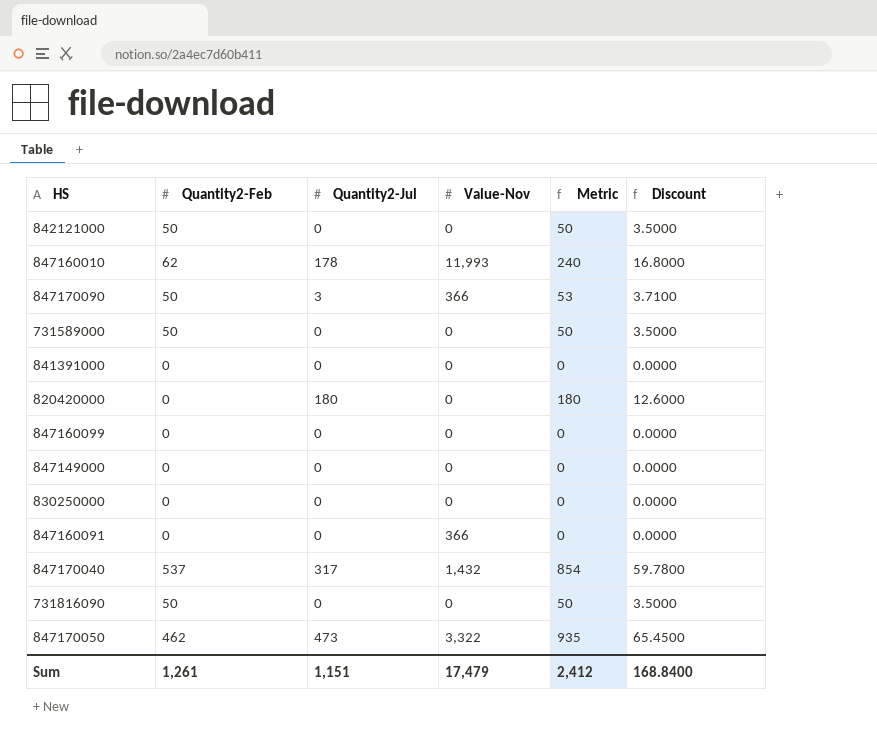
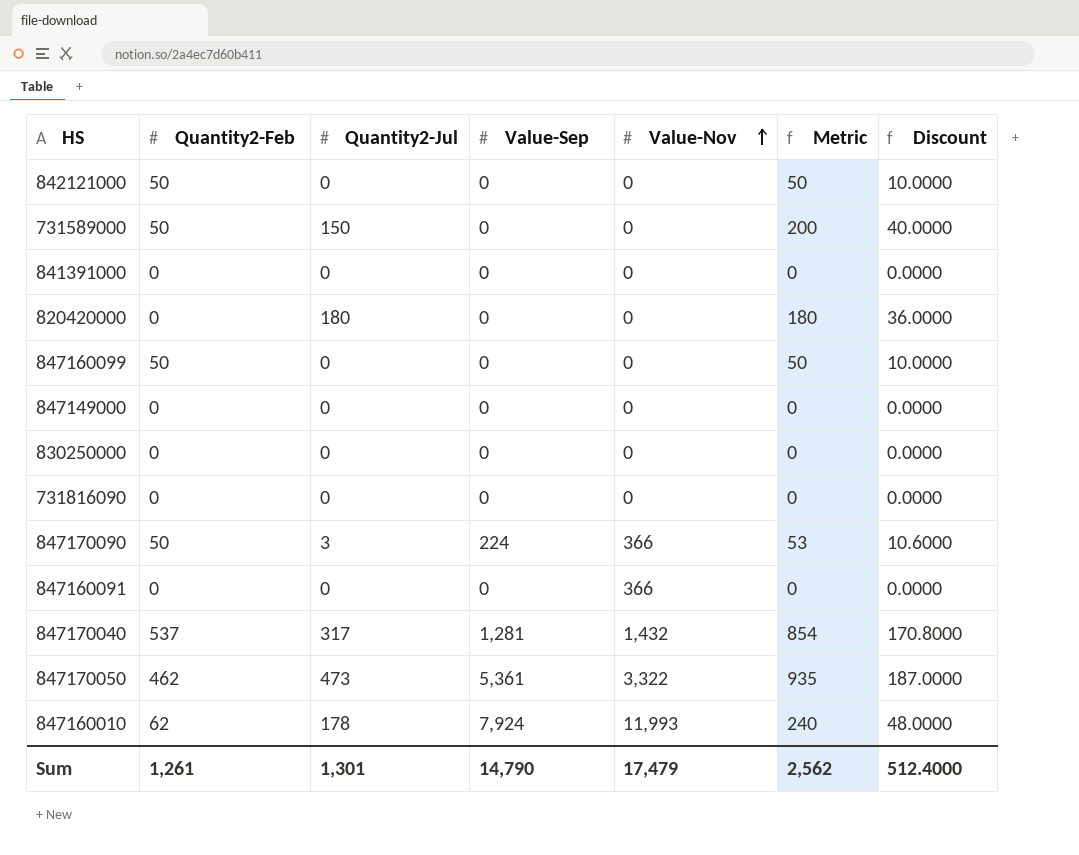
row order: none -> Value-Nov ascending
column Value-Sep | position: none -> 4
column Discount | formula: [Metric] * 0.07 -> [Metric] * 0.2
731589000 | Quantity2-Jul: 0 -> 150
731589000 | Metric: 50 -> 200
847160099 | Quantity2-Feb: 0 -> 50
847160099 | Metric: 0 -> 50
731816090 | Quantity2-Feb: 50 -> 0
731816090 | Metric: 50 -> 0
Sum | Quantity2-Jul: 1,151 -> 1,301
Sum | Metric: 2,412 -> 2,562
Sum | Discount: 168.8400 -> 512.4000

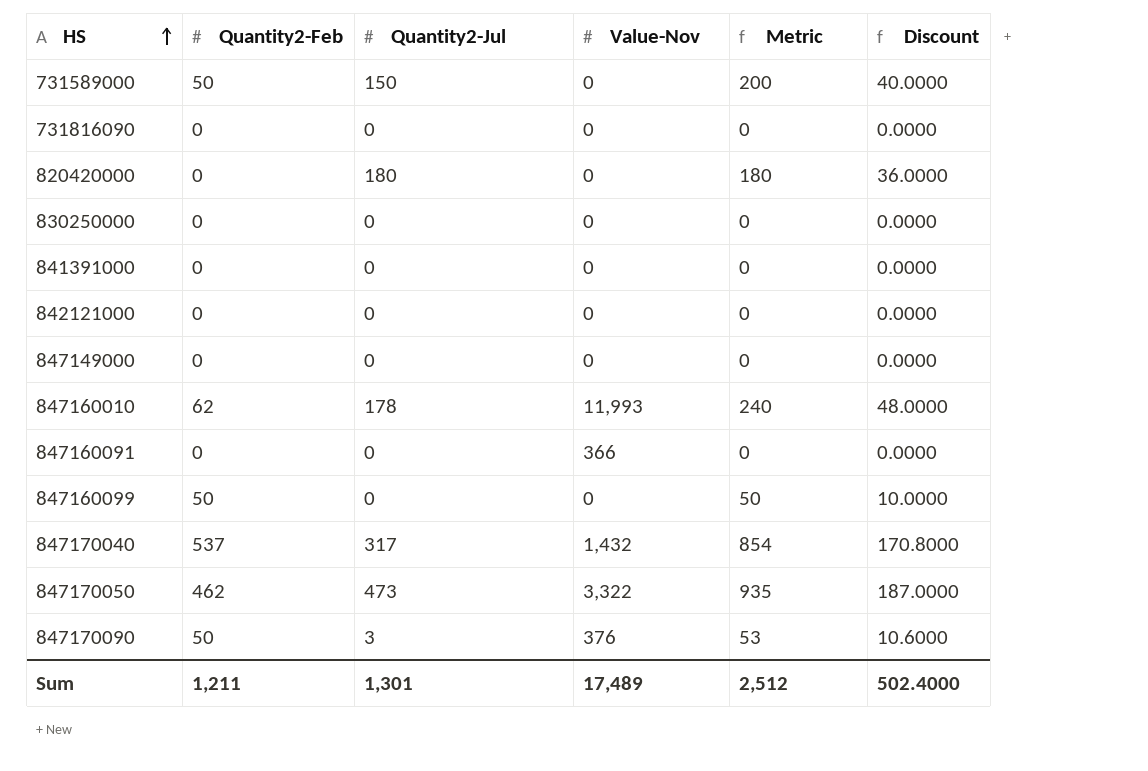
row order: Value-Nov ascending -> HS ascending
column Value-Sep | position: 4 -> none
842121000 | Quantity2-Feb: 50 -> 0
842121000 | Metric: 50 -> 0
842121000 | Discount: 10.0000 -> 0.0000
847170090 | Value-Nov: 366 -> 376
Sum | Quantity2-Feb: 1,261 -> 1,211
Sum | Value-Nov: 17,479 -> 17,489
Sum | Metric: 2,562 -> 2,512
Sum | Discount: 512.4000 -> 502.4000

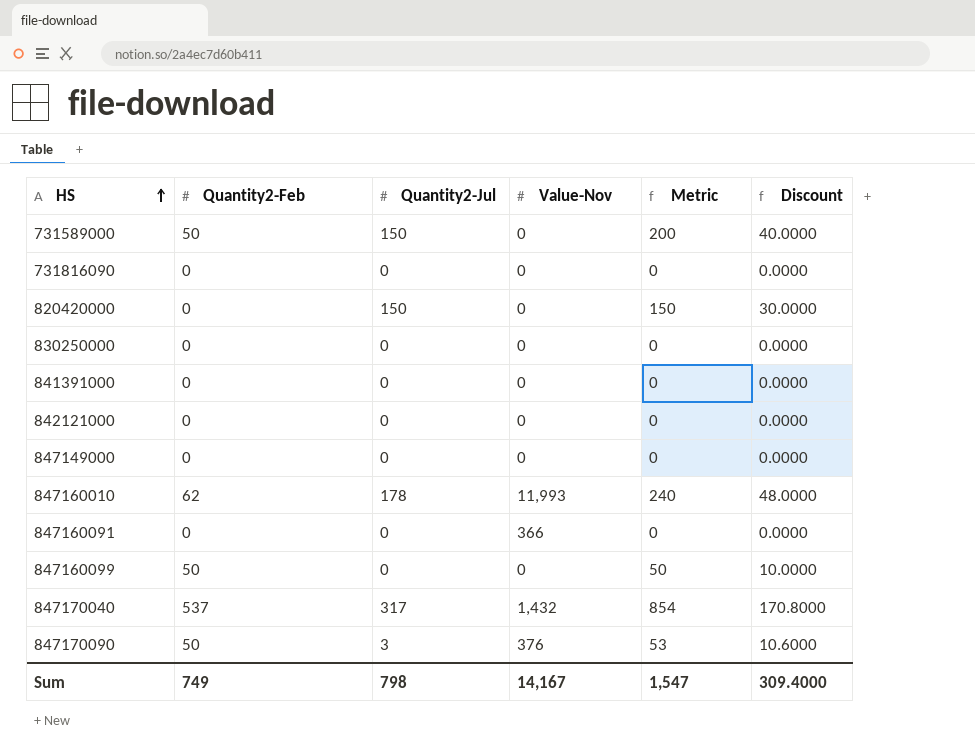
row 847170050: 462 | 473 | 3,322 | 935 | 187.0000 -> none
820420000 | Quantity2-Jul: 180 -> 150
820420000 | Metric: 180 -> 150
820420000 | Discount: 36.0000 -> 30.0000
Sum | Quantity2-Feb: 1,211 -> 749
Sum | Quantity2-Jul: 1,301 -> 798
Sum | Value-Nov: 17,489 -> 14,167
Sum | Metric: 2,512 -> 1,547
Sum | Discount: 502.4000 -> 309.4000

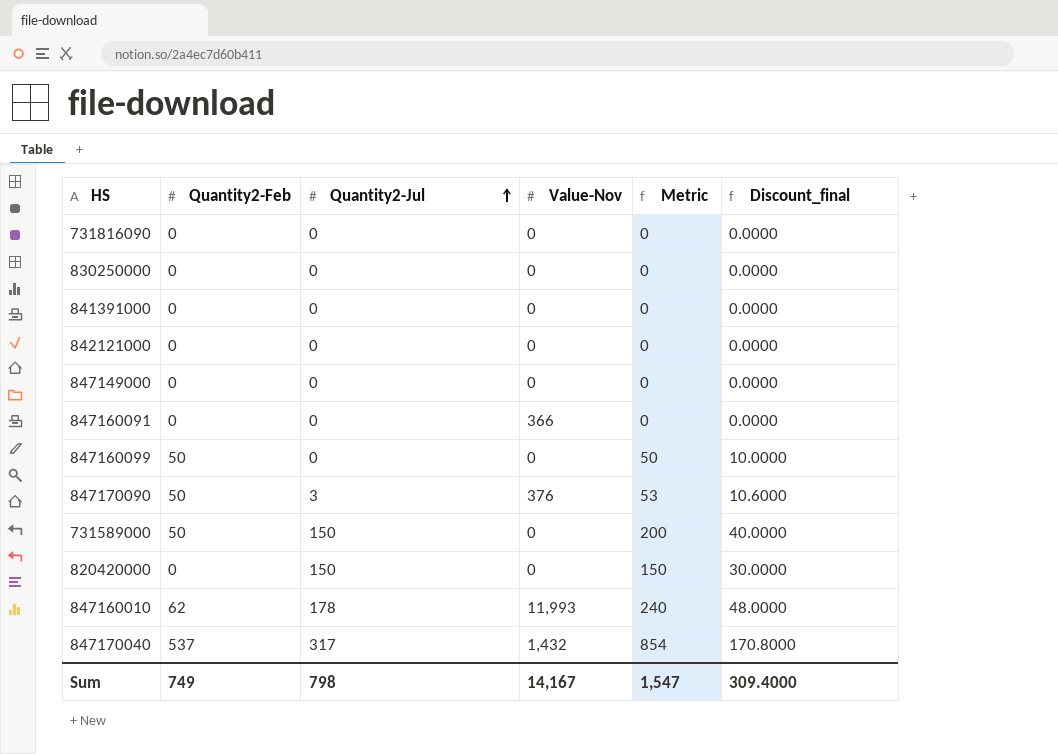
row order: HS ascending -> Quantity2-Jul ascending
column name: Discount -> Discount_final

